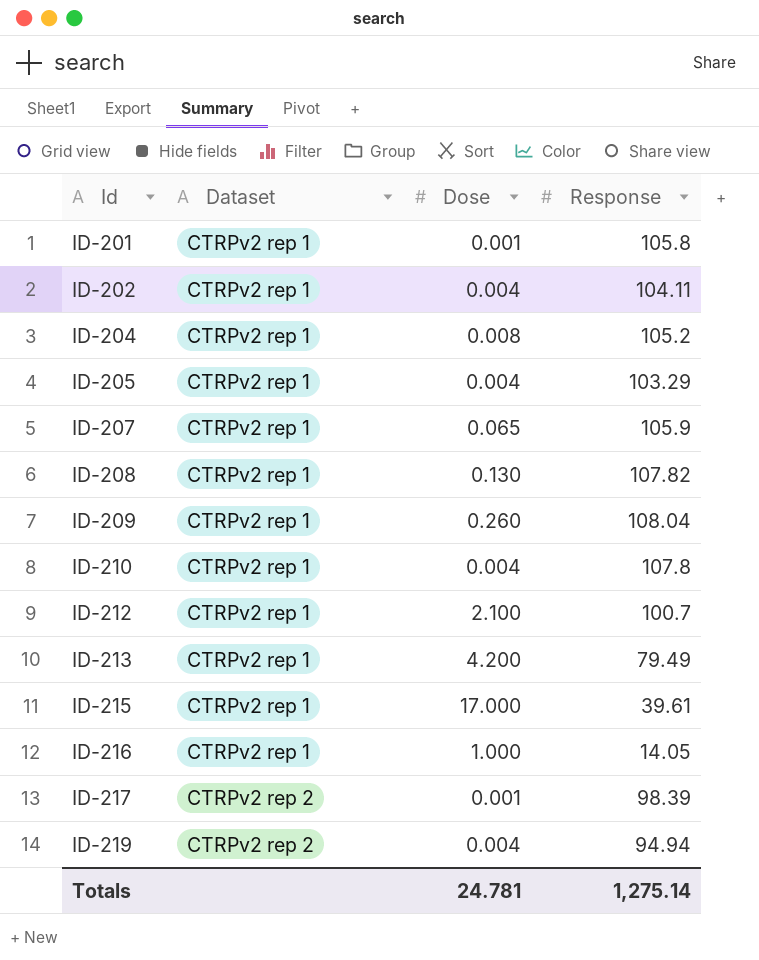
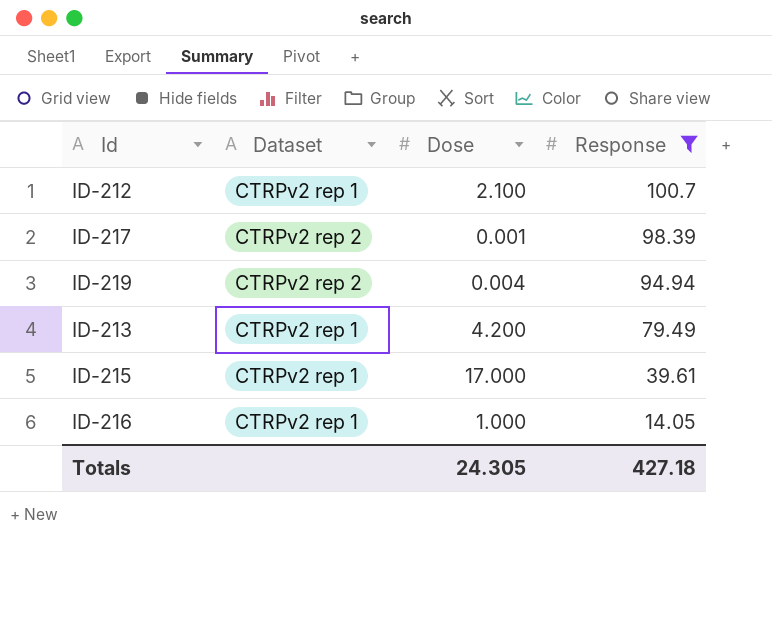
filter: none -> Response <= 100.7
row order: Id ascending -> Response descending
Totals | Dose: 24.781 -> 24.305
Totals | Response: 1,275.14 -> 427.18

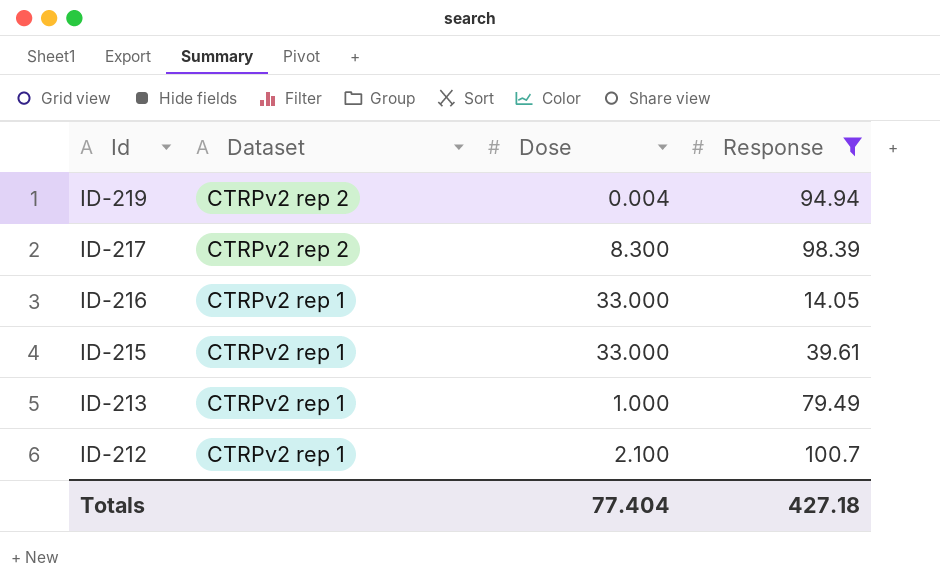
row order: Response descending -> Id descending
ID-217 | Dose: 0.001 -> 8.300
ID-216 | Dose: 1.000 -> 33.000
ID-215 | Dose: 17.000 -> 33.000
ID-213 | Dose: 4.200 -> 1.000
Totals | Dose: 24.305 -> 77.404

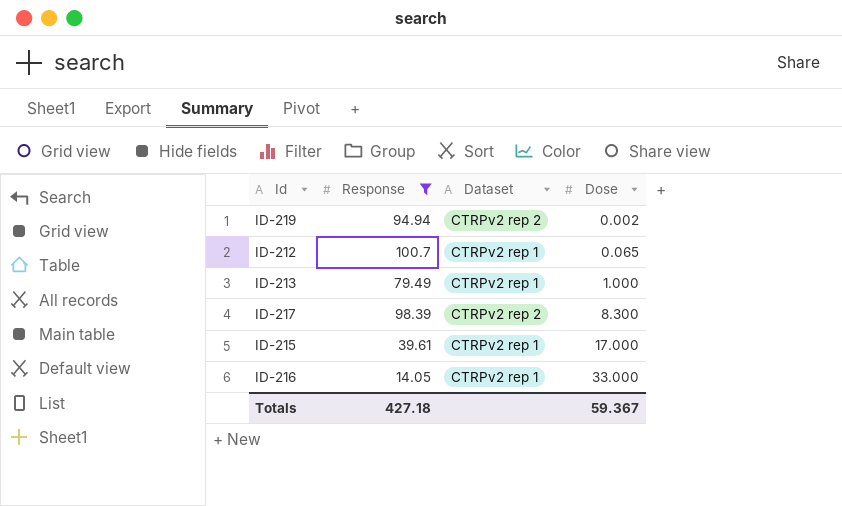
row order: Id descending -> Dose ascending
column Response | position: 4 -> 2
ID-219 | Dose: 0.004 -> 0.002
ID-212 | Dose: 2.100 -> 0.065
ID-215 | Dose: 33.000 -> 17.000
Totals | Dose: 77.404 -> 59.367

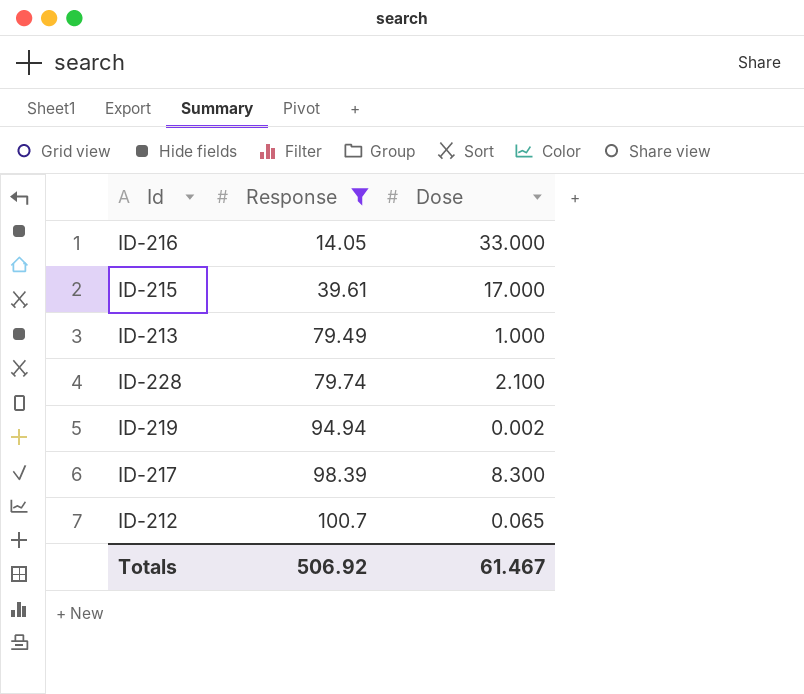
row order: Dose ascending -> Response ascending
column Dataset | position: 3 -> none
row ID-228: none -> 79.74 | 2.100
Totals | Response: 427.18 -> 506.92
Totals | Dose: 59.367 -> 61.467

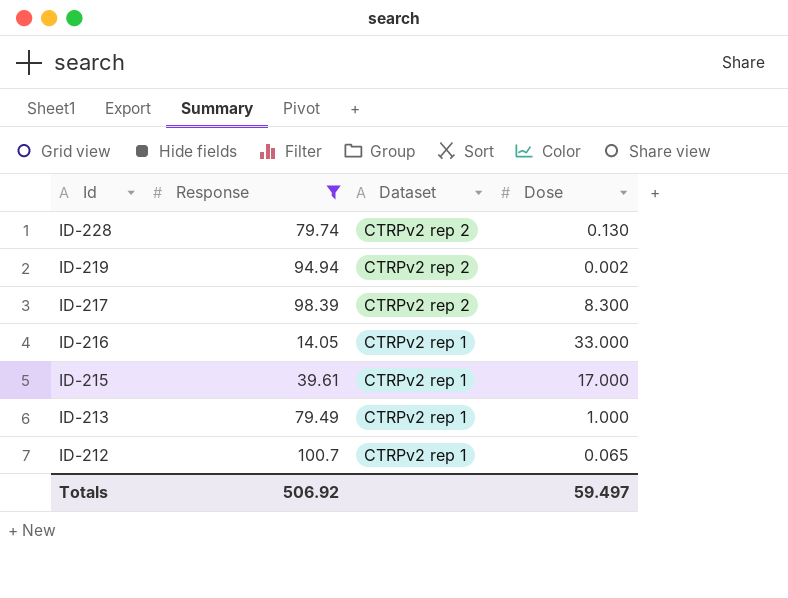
row order: Response ascending -> Id descending
column Dataset | position: none -> 3
ID-228 | Dose: 2.100 -> 0.130
Totals | Dose: 61.467 -> 59.497

